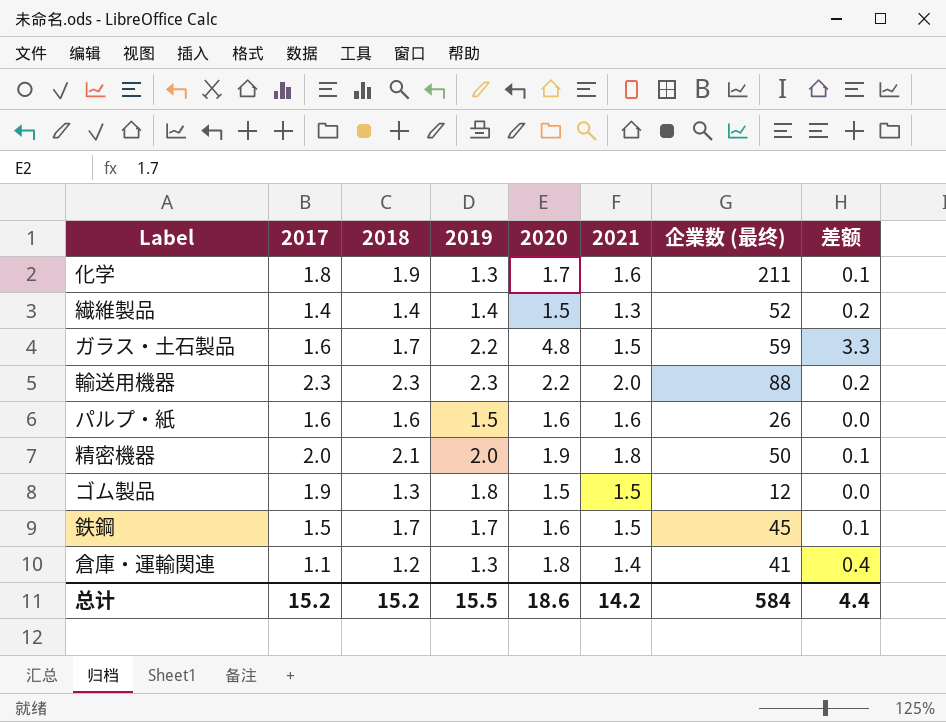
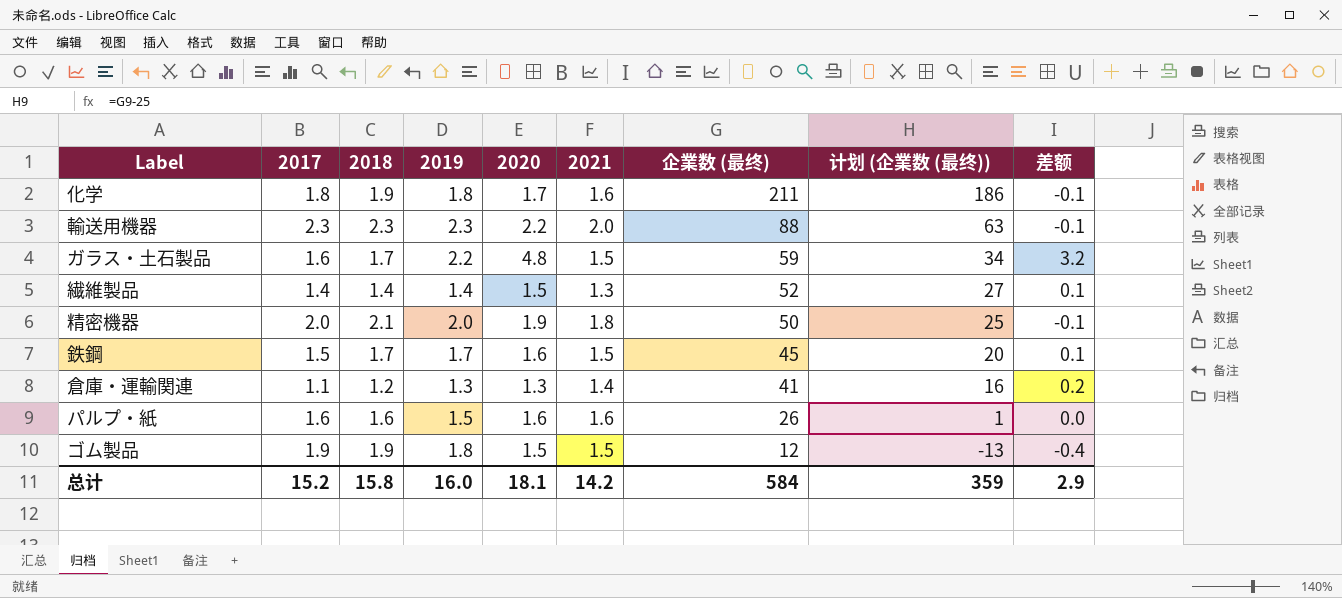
row order: none -> 企業数 (最终) descending
column 计划 (企業数 (最终)) | formula: none -> [企業数 (最终)] - 25
column 差额 | formula: [2020] - [2021] -> [2020] - [2017]
化学 | 2019: 1.3 -> 1.8
倉庫・運輸関連 | 2020: 1.8 -> 1.3
ゴム製品 | 2018: 1.3 -> 1.9
总计 | 2018: 15.2 -> 15.8
总计 | 2019: 15.5 -> 16.0
总计 | 2020: 18.6 -> 18.1
总计 | 差额: 4.4 -> 2.9

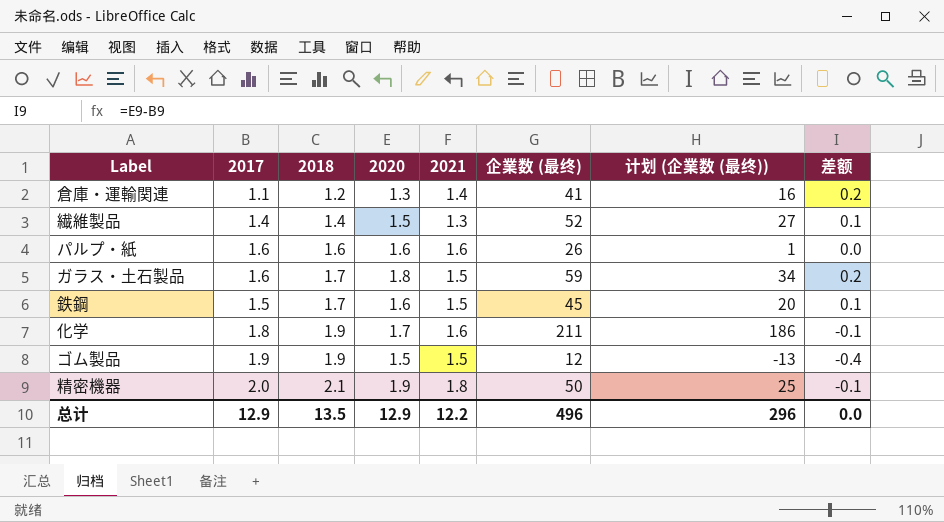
row order: 企業数 (最终) descending -> 2018 ascending
column 2019 | position: 4 -> none
row 輸送用機器: 2.3 | 2.3 | 2.3 | 2.2 | 2.0 | 88 | 63 | -0.1 -> none
ガラス・土石製品 | 2020: 4.8 -> 1.8
ガラス・土石製品 | 差额: 3.2 -> 0.2
总计 | 2017: 15.2 -> 12.9
总计 | 2018: 15.8 -> 13.5
总计 | 2020: 18.1 -> 12.9
总计 | 2021: 14.2 -> 12.2
总计 | 企業数 (最终): 584 -> 496
总计 | 计划 (企業数 (最终)): 359 -> 296
总计 | 差额: 2.9 -> 0.0

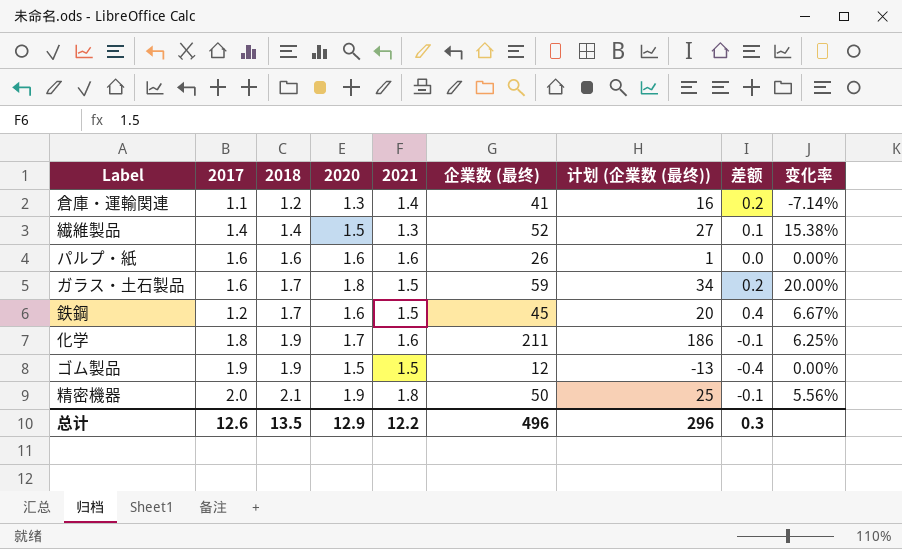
column 变化率 | formula: none -> ([2020] - [2021]) / [2021]
鉄鋼 | 2017: 1.5 -> 1.2
鉄鋼 | 差额: 0.1 -> 0.4
总计 | 2017: 12.9 -> 12.6
总计 | 差额: 0.0 -> 0.3

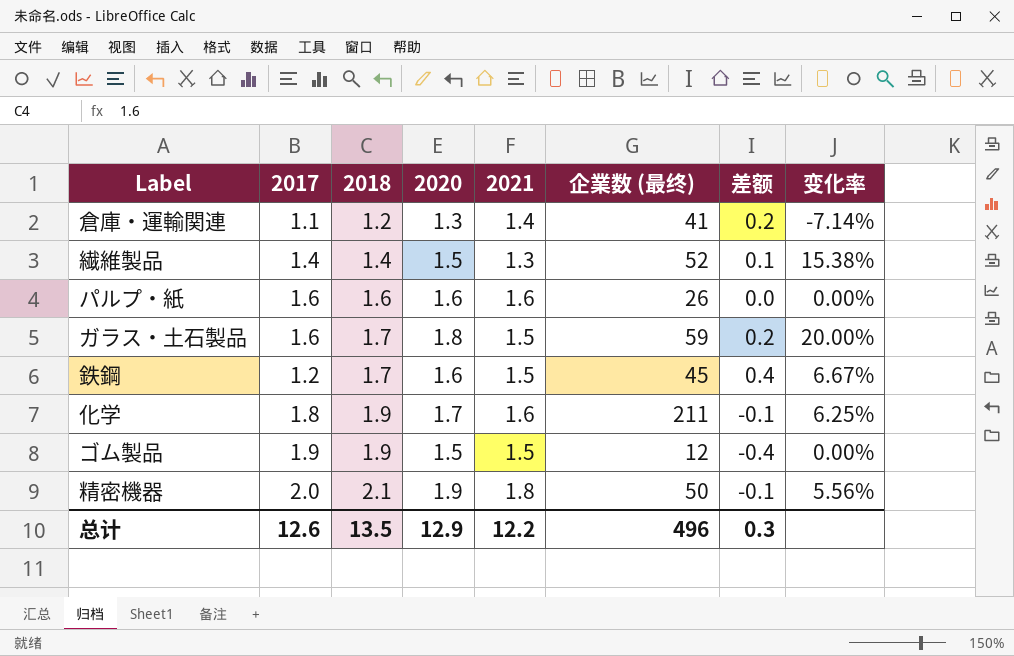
column 计划 (企業数 (最终)) | formula: [企業数 (最终)] - 25 -> none

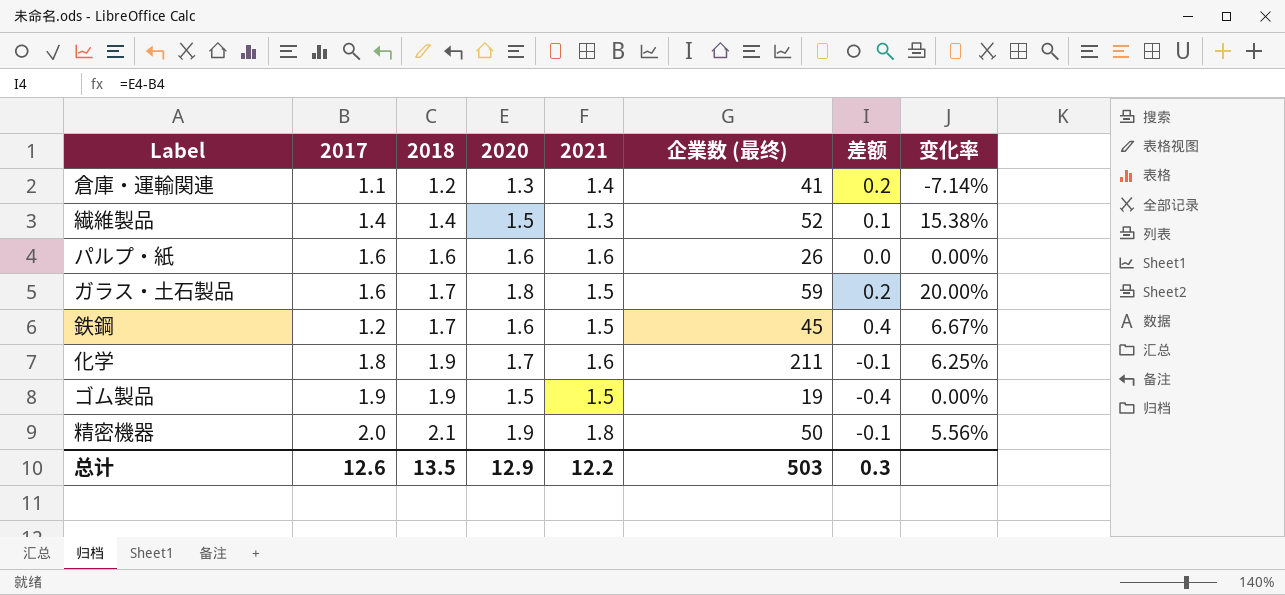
ゴム製品 | 企業数 (最终): 12 -> 19
总计 | 企業数 (最终): 496 -> 503

